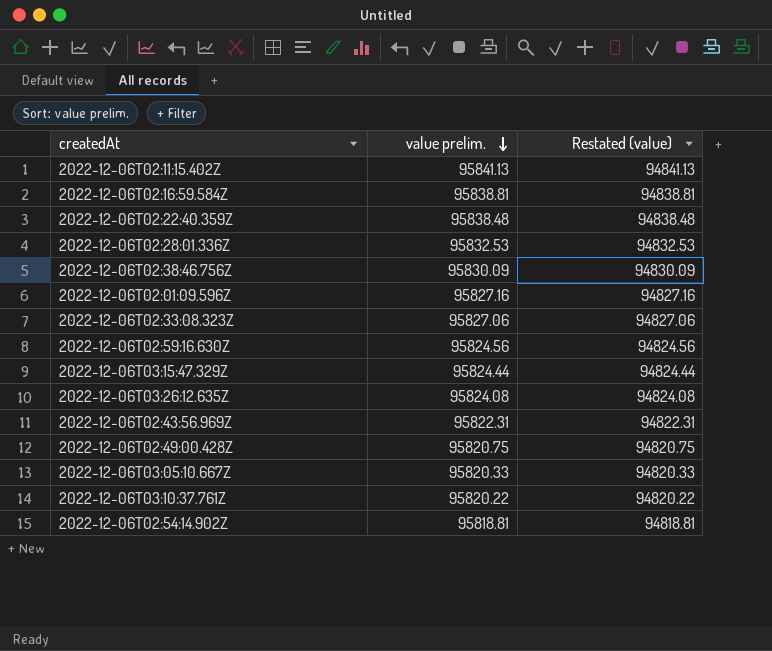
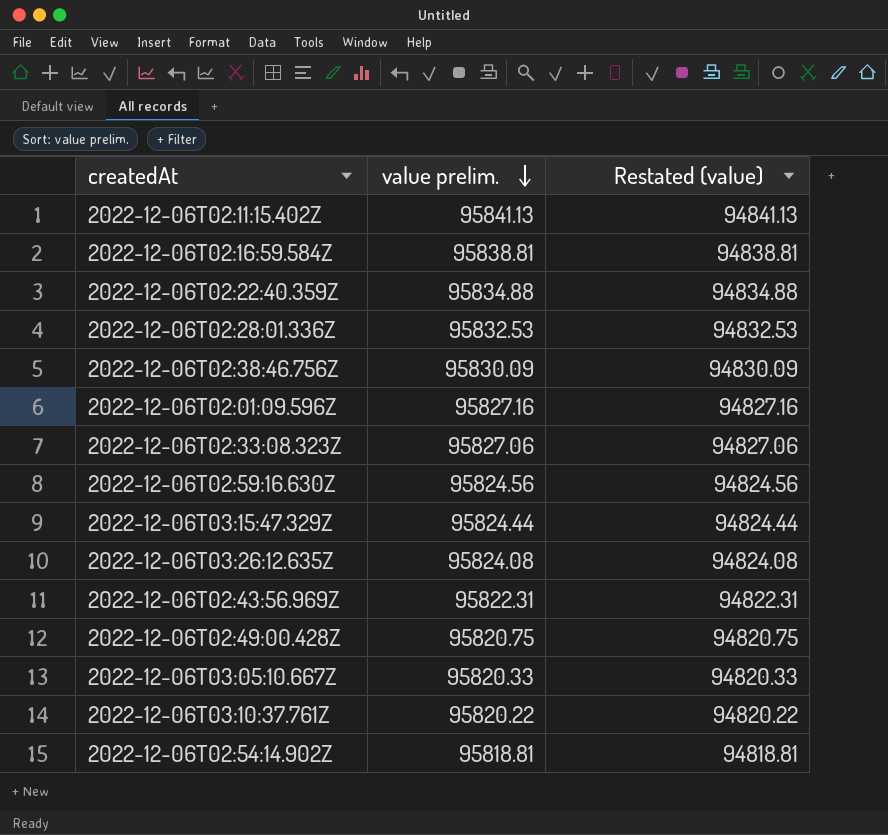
2022-12-06T02:22:40.359Z | value prelim.: 95838.48 -> 95834.88
2022-12-06T02:22:40.359Z | Restated (value): 94838.48 -> 94834.88

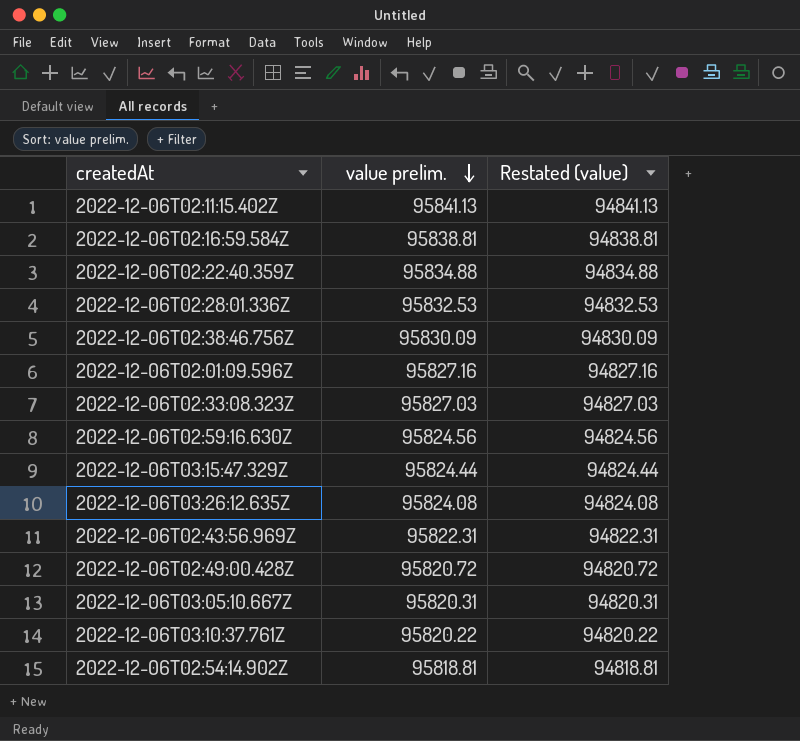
2022-12-06T02:33:08.323Z | value prelim.: 95827.06 -> 95827.03
2022-12-06T02:33:08.323Z | Restated (value): 94827.06 -> 94827.03
2022-12-06T02:49:00.428Z | value prelim.: 95820.75 -> 95820.72
2022-12-06T02:49:00.428Z | Restated (value): 94820.75 -> 94820.72
2022-12-06T03:05:10.667Z | value prelim.: 95820.33 -> 95820.31
2022-12-06T03:05:10.667Z | Restated (value): 94820.33 -> 94820.31

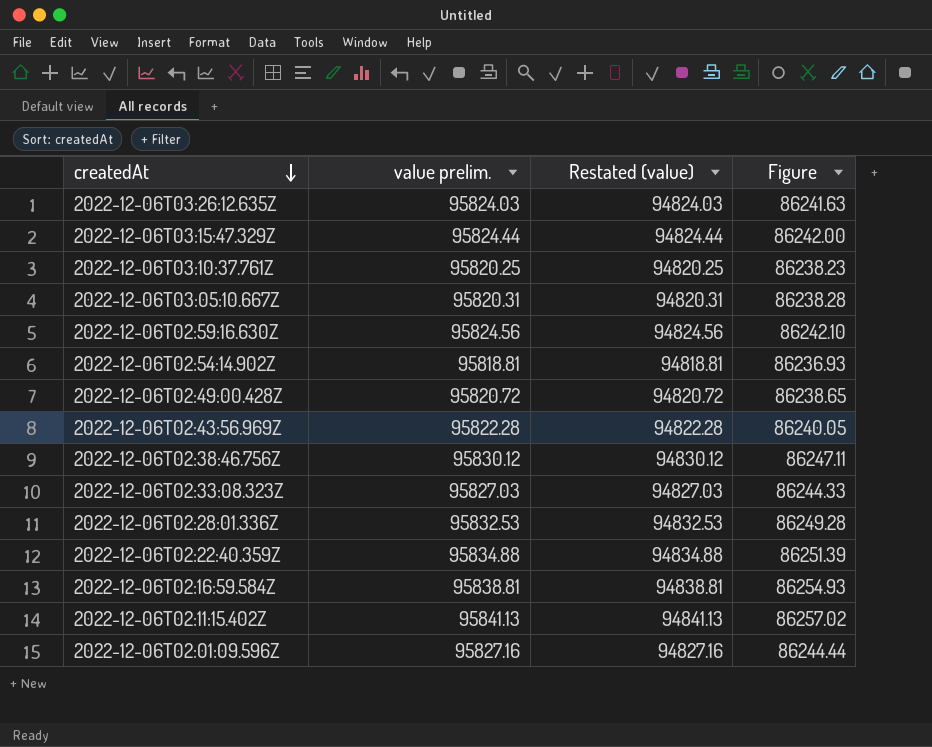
row order: value prelim. descending -> createdAt descending
column Figure | formula: none -> [value prelim.] * 0.9
2022-12-06T03:26:12.635Z | value prelim.: 95824.08 -> 95824.03
2022-12-06T03:26:12.635Z | Restated (value): 94824.08 -> 94824.03
2022-12-06T03:10:37.761Z | value prelim.: 95820.22 -> 95820.25
2022-12-06T03:10:37.761Z | Restated (value): 94820.22 -> 94820.25
2022-12-06T02:43:56.969Z | value prelim.: 95822.31 -> 95822.28
2022-12-06T02:43:56.969Z | Restated (value): 94822.31 -> 94822.28
2022-12-06T02:38:46.756Z | value prelim.: 95830.09 -> 95830.12
2022-12-06T02:38:46.756Z | Restated (value): 94830.09 -> 94830.12

